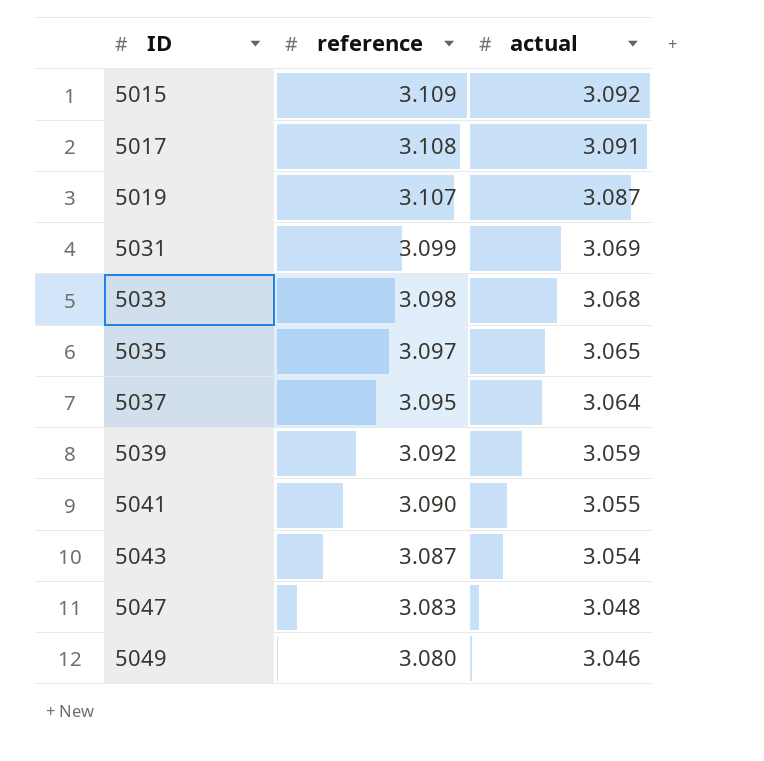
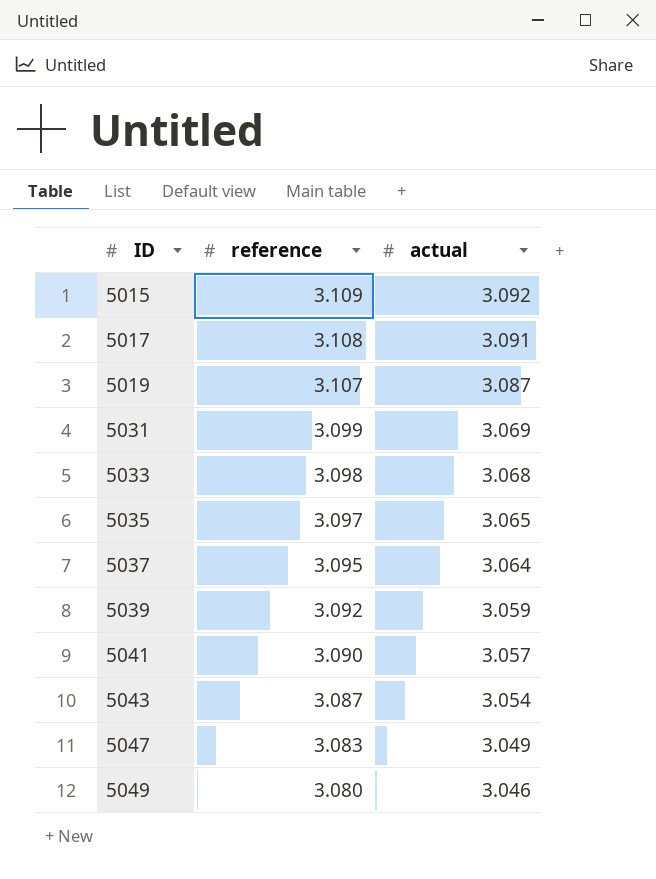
5041 | actual: 3.055 -> 3.057
5047 | actual: 3.048 -> 3.049

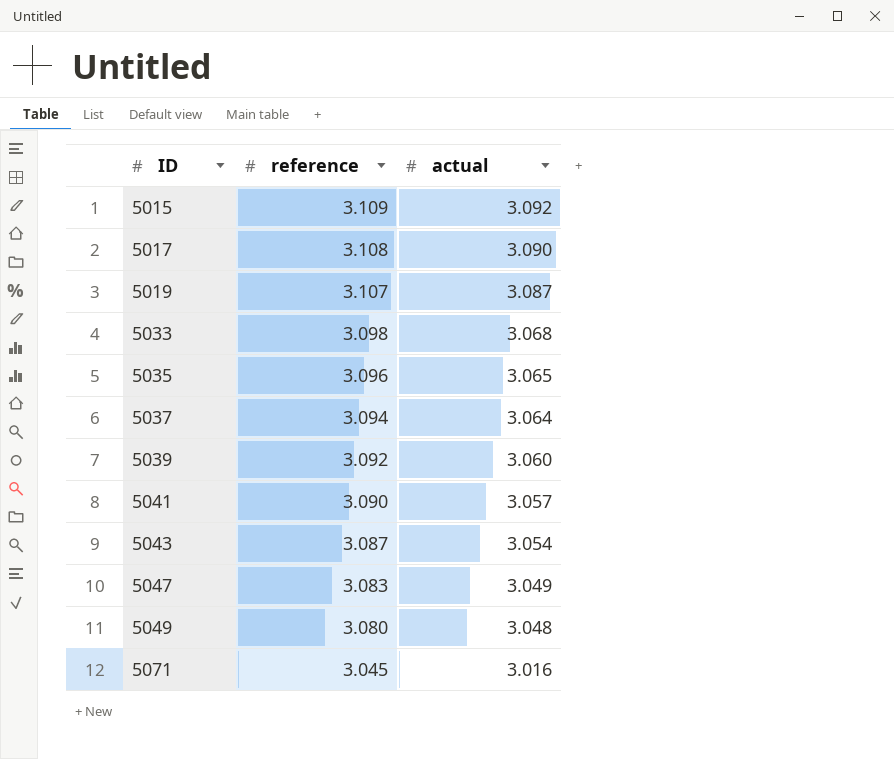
row 5031: 3.099 | 3.069 -> none
5017 | actual: 3.091 -> 3.090
5035 | reference: 3.097 -> 3.096
5037 | reference: 3.095 -> 3.094
5039 | actual: 3.059 -> 3.060
5049 | actual: 3.046 -> 3.048
row 5071: none -> 3.045 | 3.016

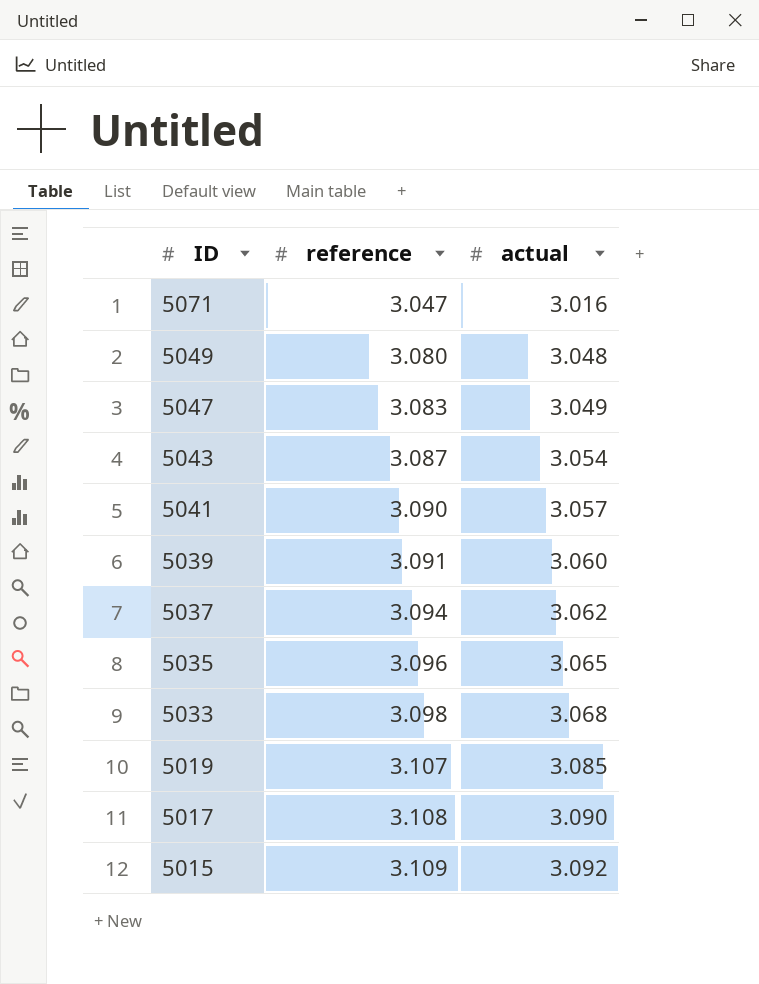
row order: ID ascending -> ID descending
5071 | reference: 3.045 -> 3.047
5039 | reference: 3.092 -> 3.091
5037 | actual: 3.064 -> 3.062
5019 | actual: 3.087 -> 3.085

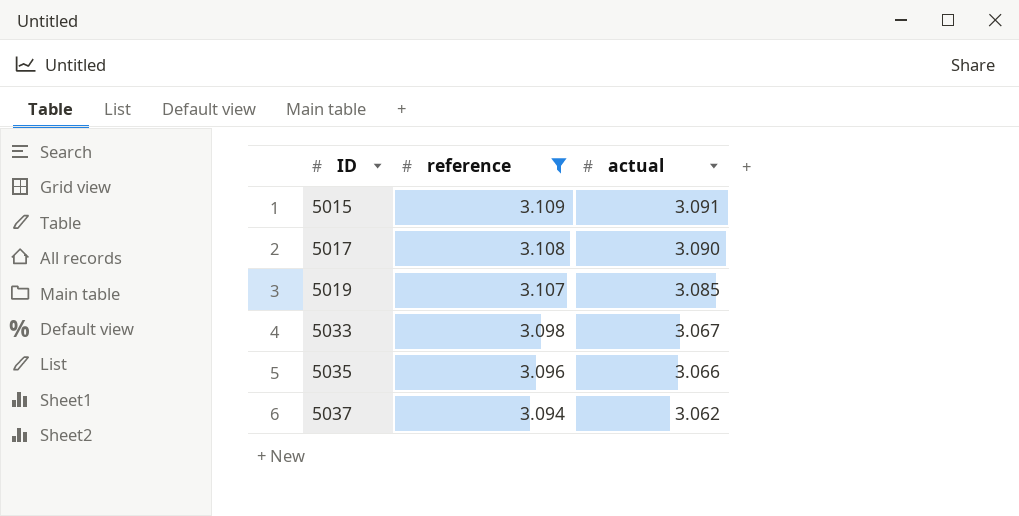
filter: none -> reference >= 3.094
row order: ID descending -> ID ascending
5015 | actual: 3.092 -> 3.091
5033 | actual: 3.068 -> 3.067
5035 | actual: 3.065 -> 3.066

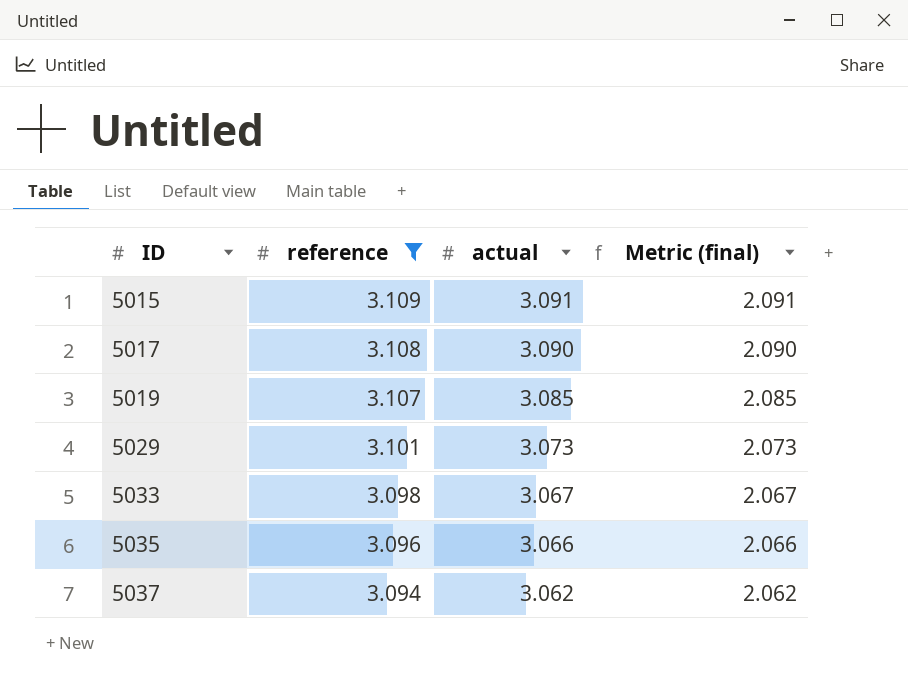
column Metric (final) | formula: none -> [actual] - 1
row 5029: none -> 3.101 | 3.073 | 2.073

